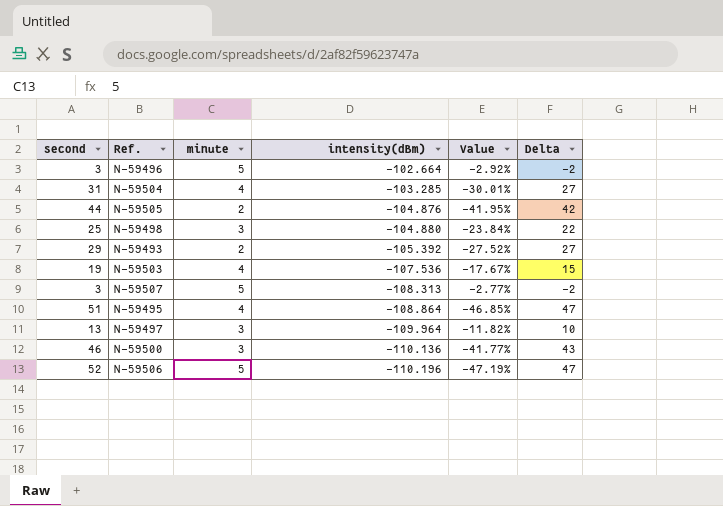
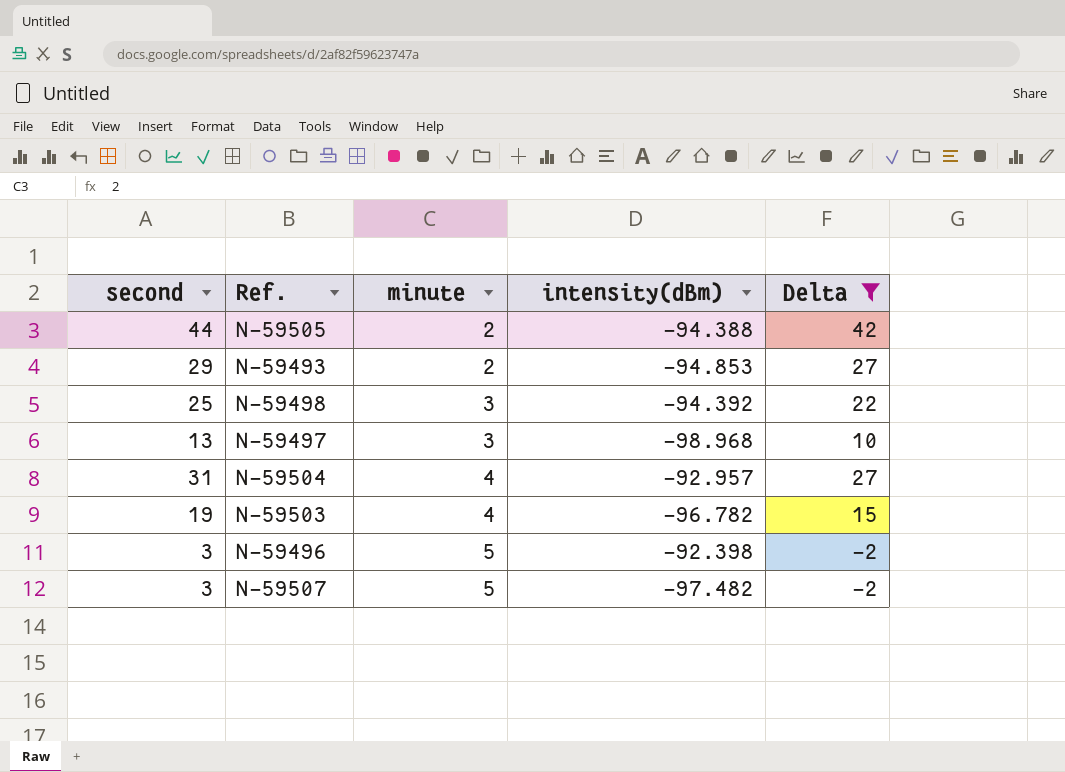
filter: none -> Delta <= 42
row order: intensity(dBm) descending -> minute ascending
column Value | formula: [second] / [intensity(dBm)] -> none
N-59505 | intensity(dBm): -104.876 -> -94.388
N-59493 | intensity(dBm): -105.392 -> -94.853
N-59498 | intensity(dBm): -104.880 -> -94.392
N-59497 | intensity(dBm): -109.964 -> -98.968
N-59504 | intensity(dBm): -103.285 -> -92.957
N-59503 | intensity(dBm): -107.536 -> -96.782
N-59496 | intensity(dBm): -102.664 -> -92.398
N-59507 | intensity(dBm): -108.313 -> -97.482

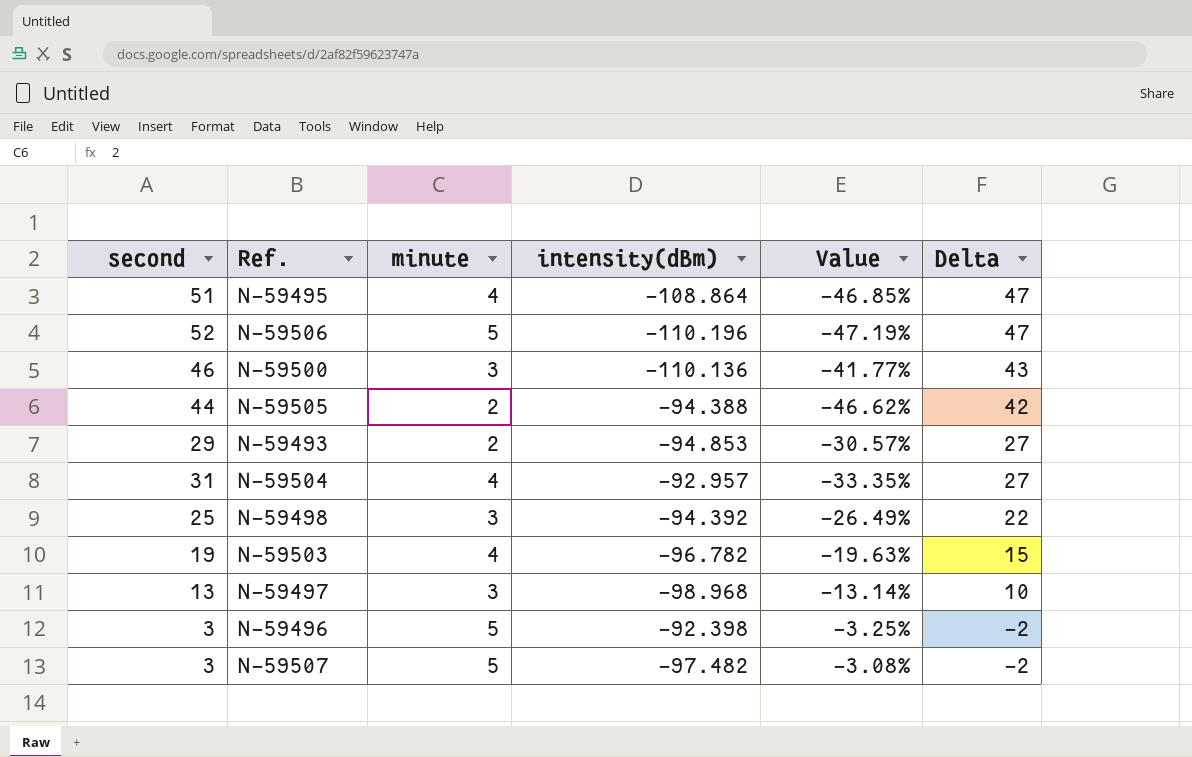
filter: Delta <= 42 -> none
row order: minute ascending -> Delta descending
column Value | formula: none -> [second] / [intensity(dBm)]

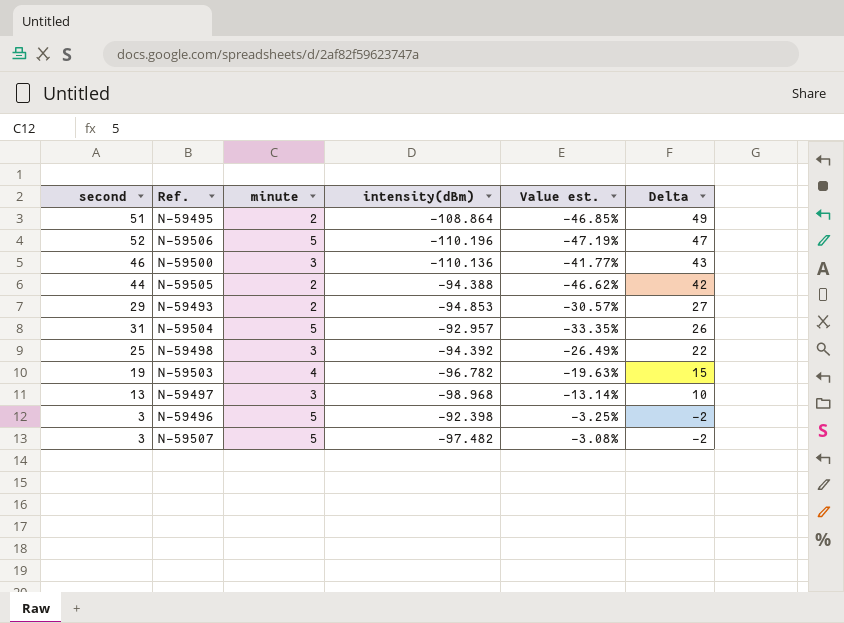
column name: Value -> Value est.
N-59495 | minute: 4 -> 2
N-59495 | Delta: 47 -> 49
N-59504 | minute: 4 -> 5
N-59504 | Delta: 27 -> 26

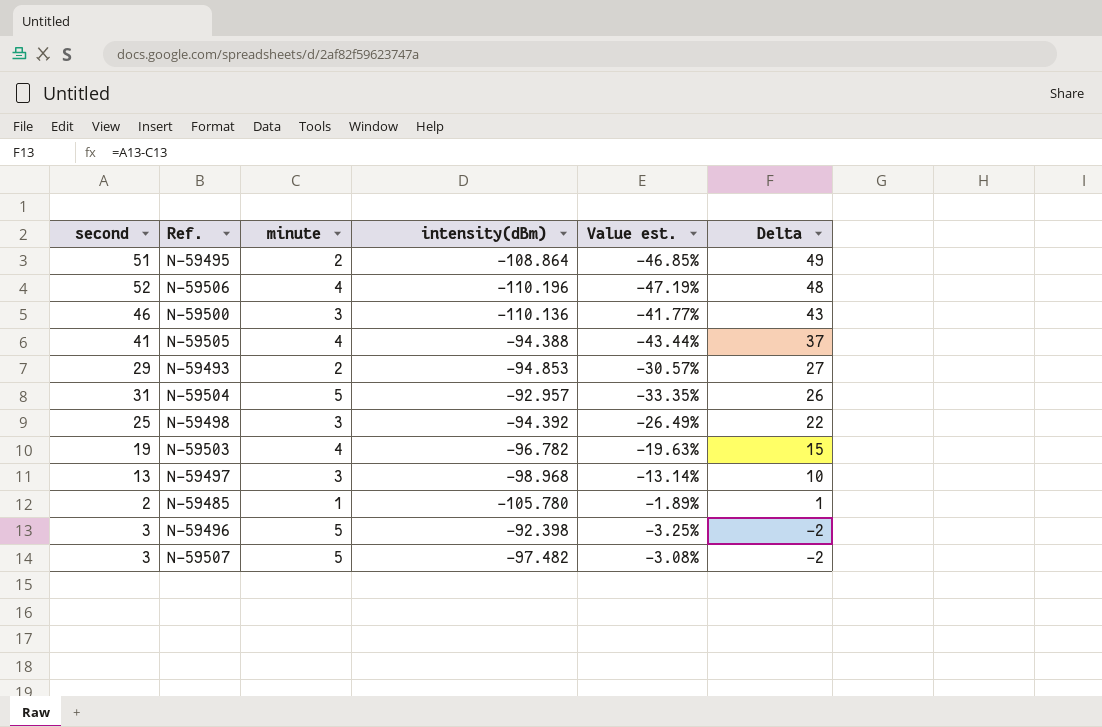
N-59506 | minute: 5 -> 4
N-59506 | Delta: 47 -> 48
N-59505 | second: 44 -> 41
N-59505 | minute: 2 -> 4
N-59505 | Value est.: -46.62% -> -43.44%
N-59505 | Delta: 42 -> 37
row N-59485: none -> 2 | 1 | -105.780 | -1.89% | 1

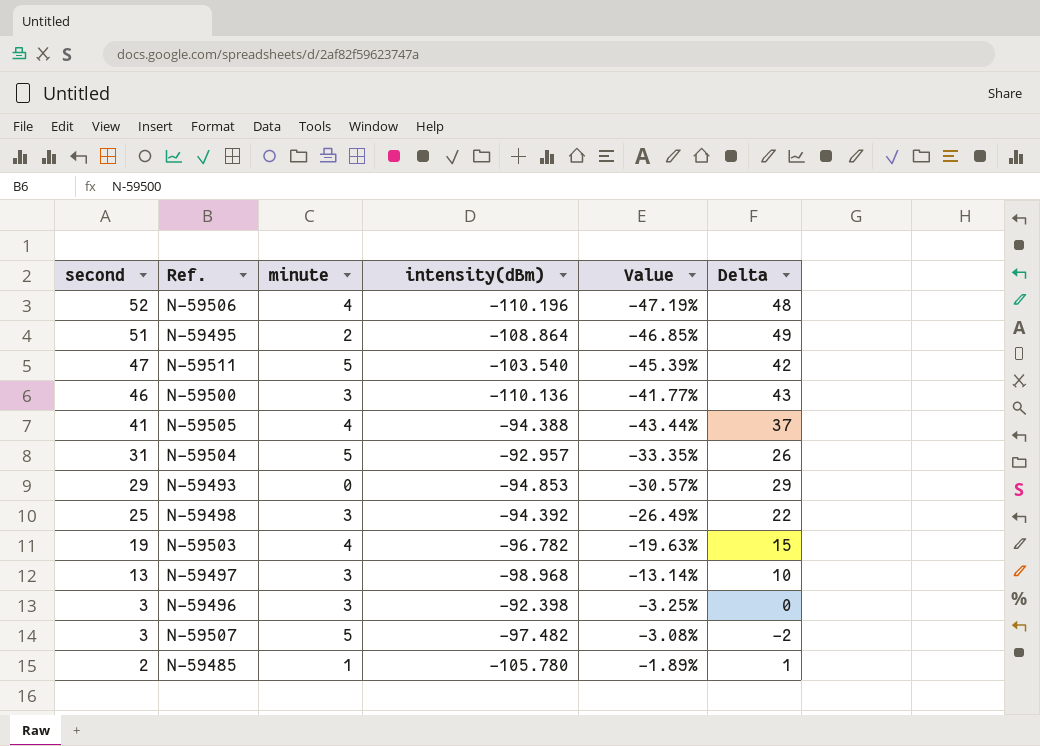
row order: Delta descending -> second descending
column name: Value est. -> Value
row N-59511: none -> 47 | 5 | -103.540 | -45.39% | 42
N-59493 | minute: 2 -> 0
N-59493 | Delta: 27 -> 29
N-59496 | minute: 5 -> 3
N-59496 | Delta: -2 -> 0

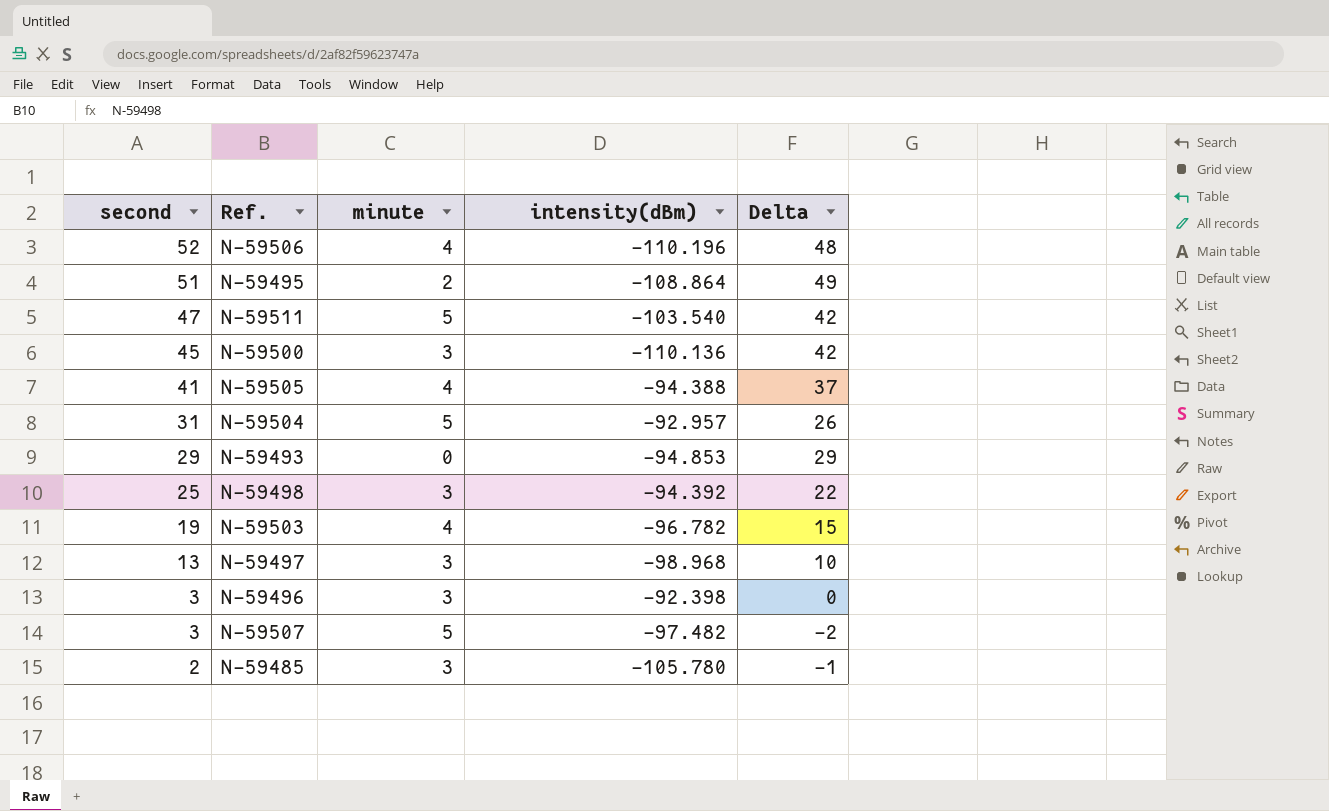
column Value | formula: [second] / [intensity(dBm)] -> none
N-59500 | second: 46 -> 45
N-59500 | Delta: 43 -> 42
N-59485 | minute: 1 -> 3
N-59485 | Delta: 1 -> -1

